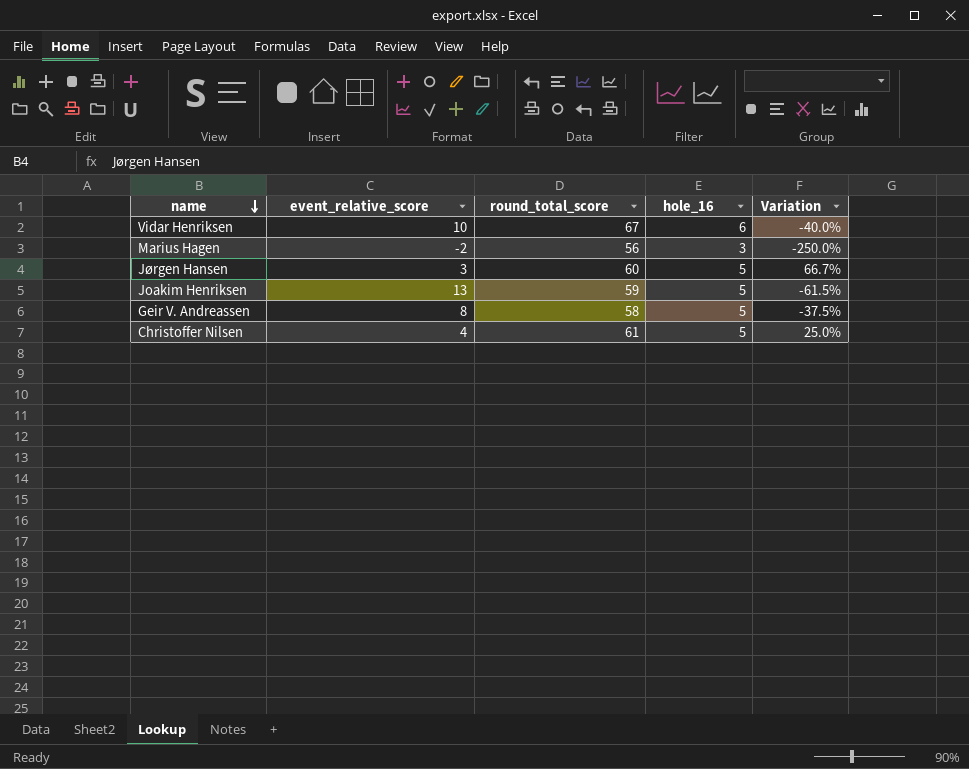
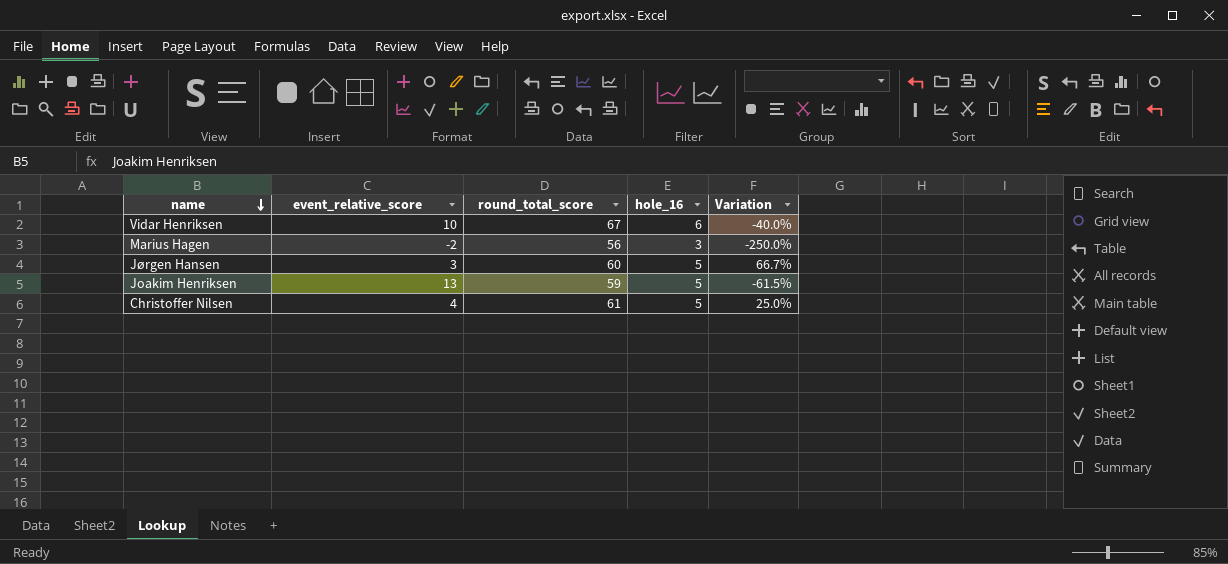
row Geir V. Andreassen: 8 | 58 | 5 | -37.5% -> none

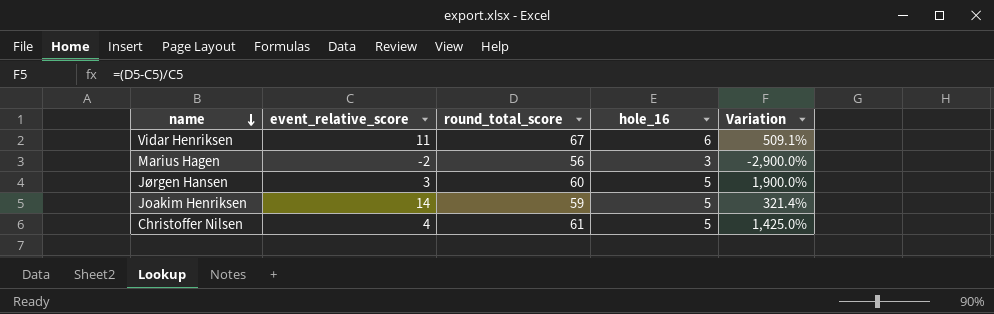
column Variation | formula: ([hole_16] - [event_relative_score]) / [event_relative_score] -> ([round_total_score] - [event_relative_score]) / [event_relative_score]
Vidar Henriksen | event_relative_score: 10 -> 11
Joakim Henriksen | event_relative_score: 13 -> 14

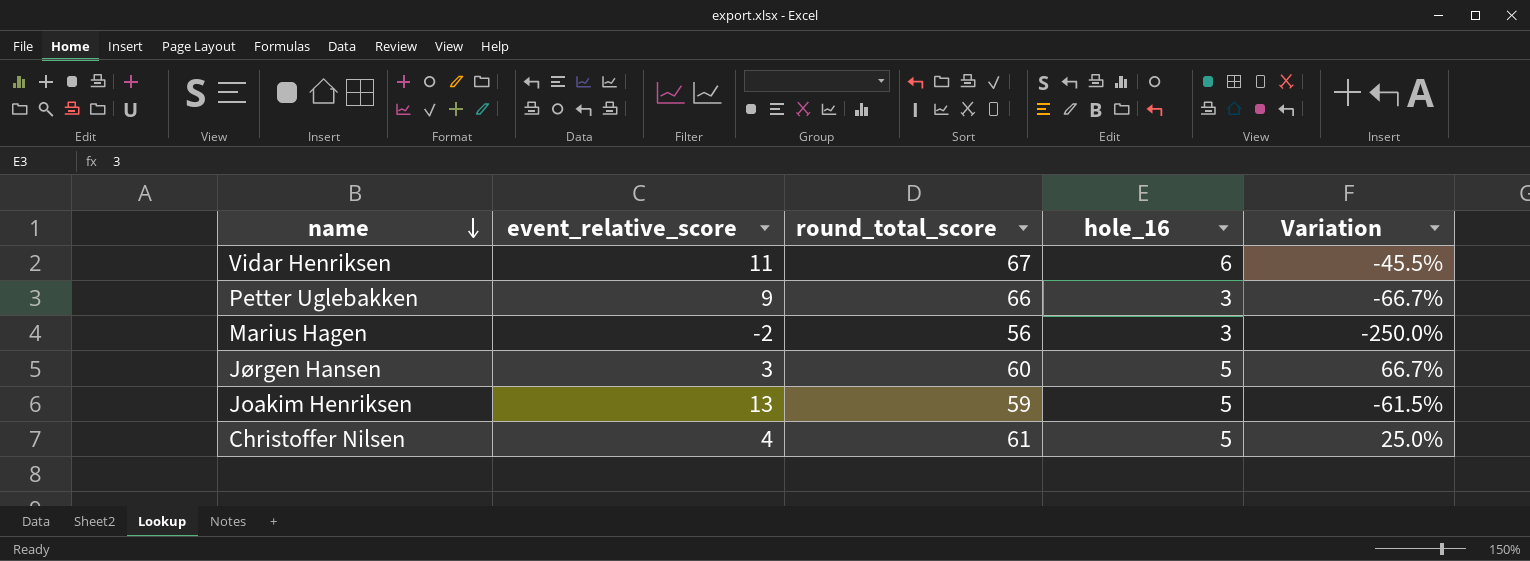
column Variation | formula: ([round_total_score] - [event_relative_score]) / [event_relative_score] -> ([hole_16] - [event_relative_score]) / [event_relative_score]
row Petter Uglebakken: none -> 9 | 66 | 3 | -66.7%
Joakim Henriksen | event_relative_score: 14 -> 13

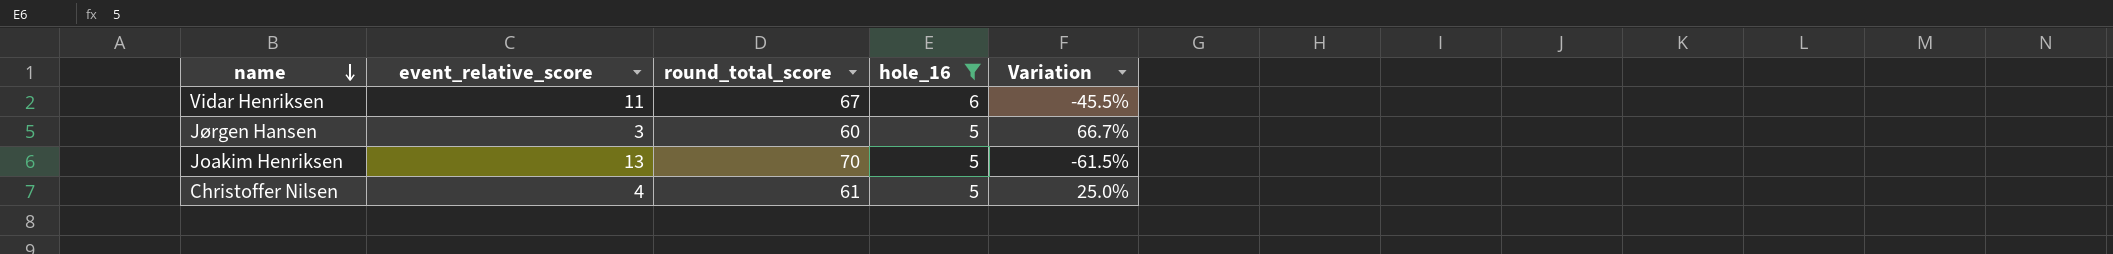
filter: none -> hole_16 != 3
Joakim Henriksen | round_total_score: 59 -> 70

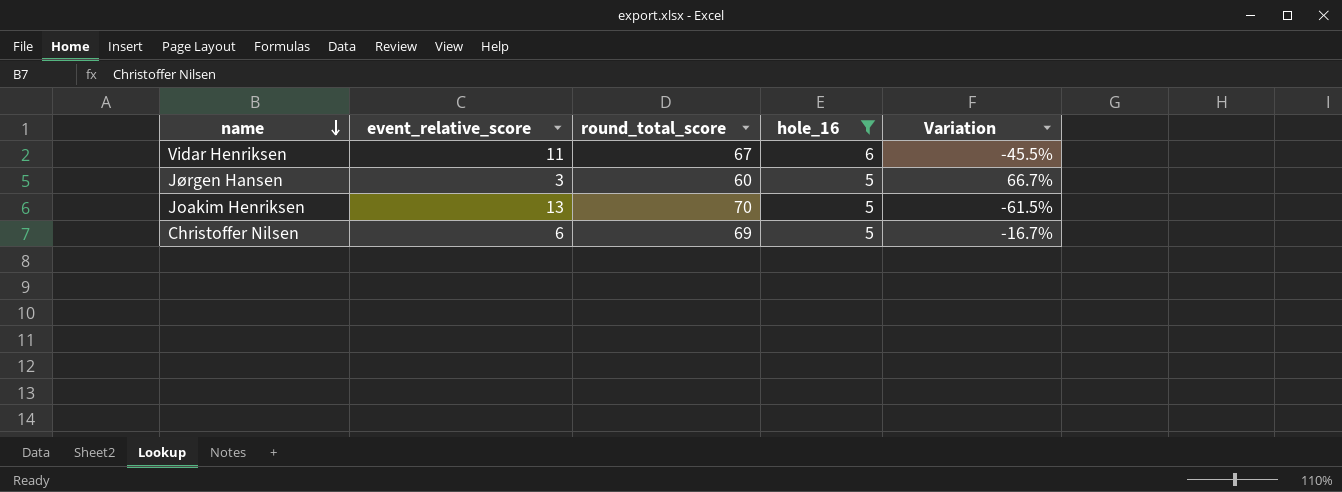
Christoffer Nilsen | event_relative_score: 4 -> 6
Christoffer Nilsen | round_total_score: 61 -> 69
Christoffer Nilsen | Variation: 25.0% -> -16.7%

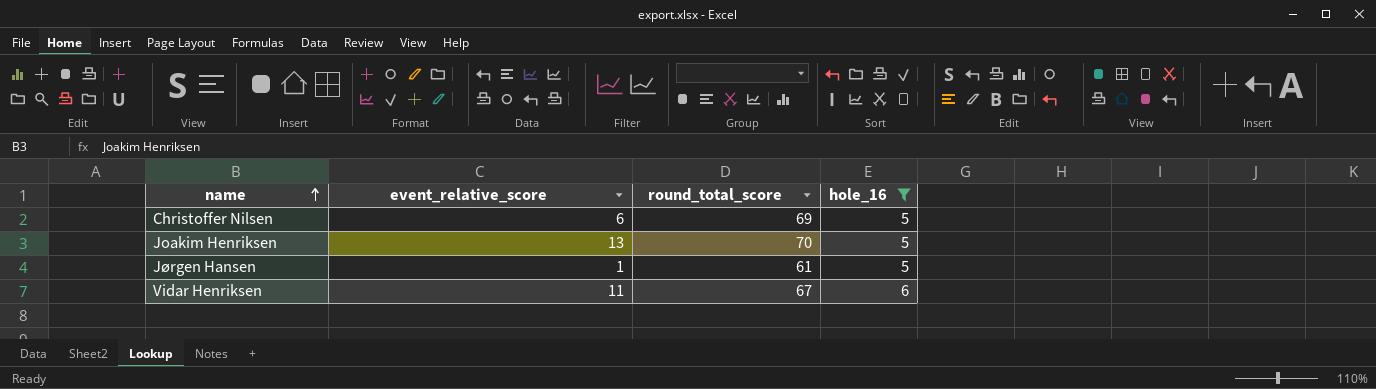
row order: name descending -> name ascending
column Variation | formula: ([hole_16] - [event_relative_score]) / [event_relative_score] -> none
Jørgen Hansen | event_relative_score: 3 -> 1
Jørgen Hansen | round_total_score: 60 -> 61

